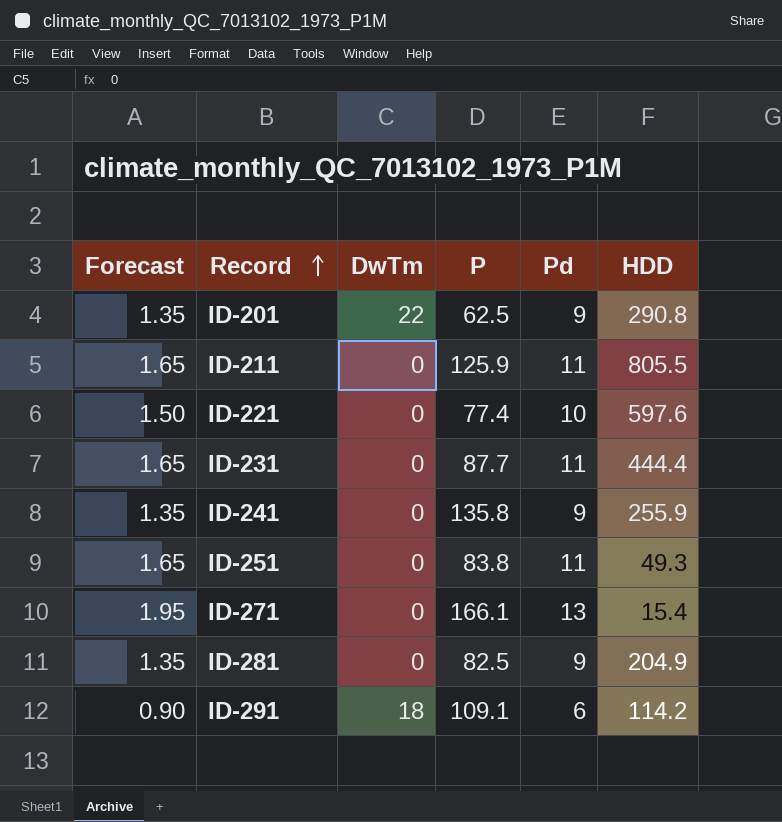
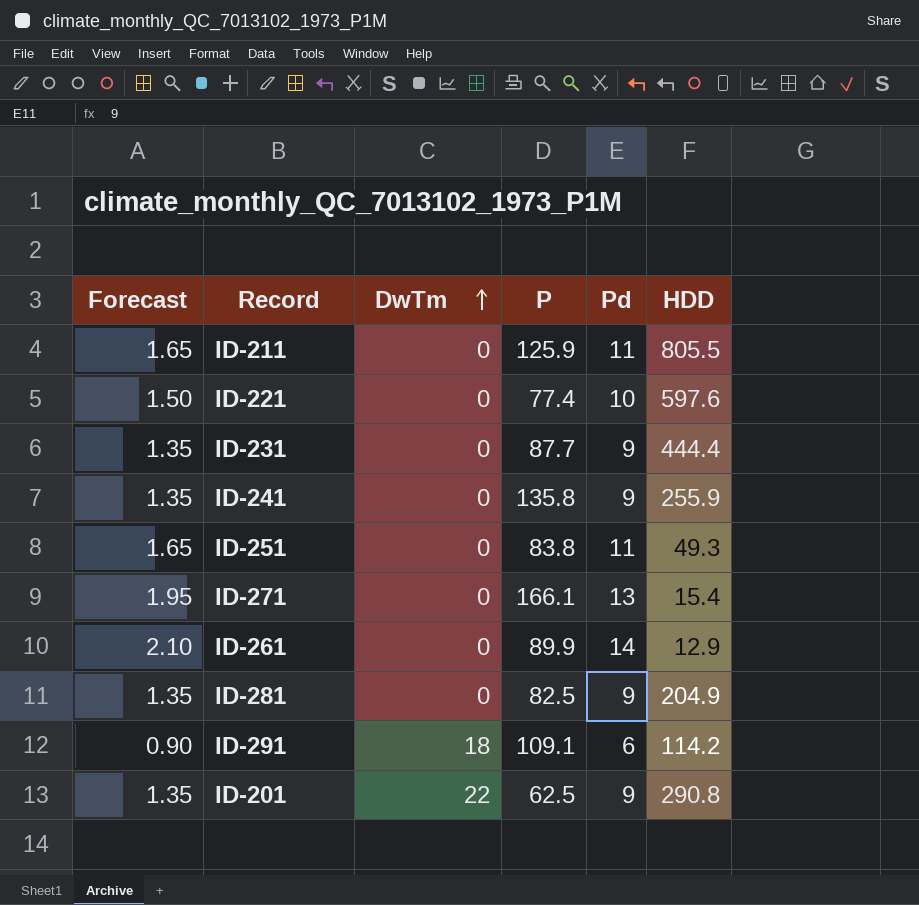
row order: Record ascending -> DwTm ascending
ID-231 | Forecast: 1.65 -> 1.35
ID-231 | Pd: 11 -> 9
row ID-261: none -> 2.10 | 0 | 89.9 | 14 | 12.9

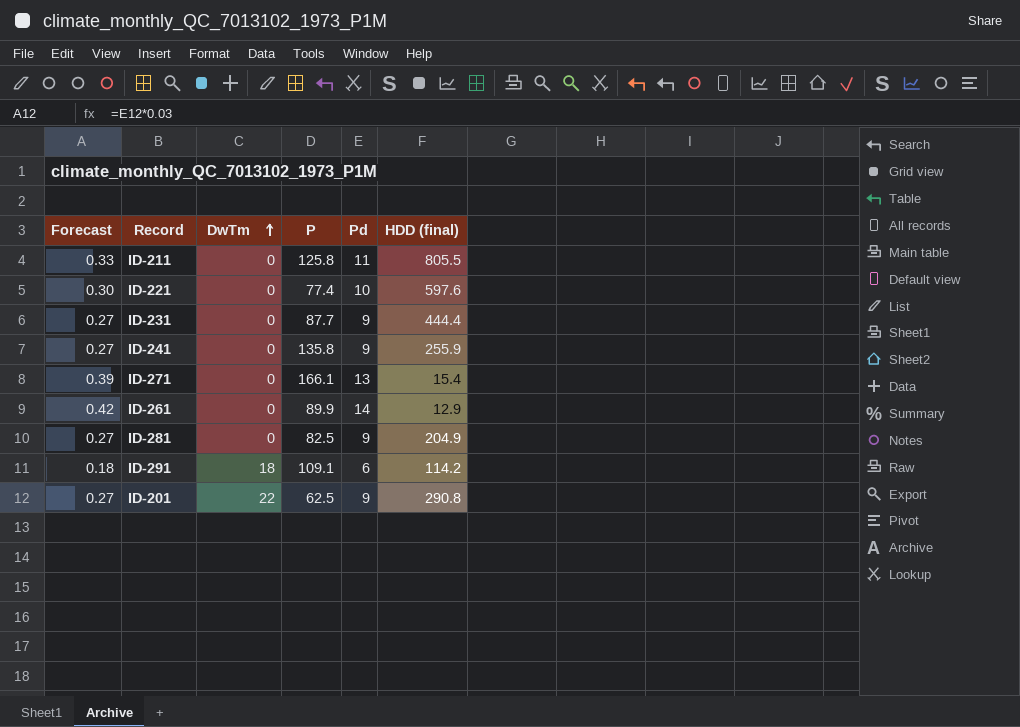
column Forecast | formula: [Pd] * 0.15 -> [Pd] * 0.03
column name: HDD -> HDD (final)
row ID-251: 1.65 | 0 | 83.8 | 11 | 49.3 -> none
ID-211 | P: 125.9 -> 125.8

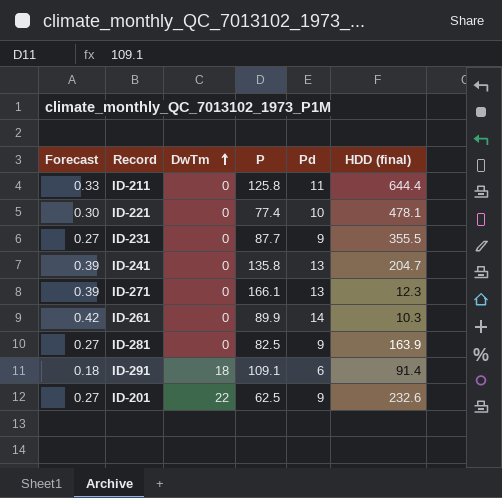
ID-211 | HDD (final): 805.5 -> 644.4
ID-221 | HDD (final): 597.6 -> 478.1
ID-231 | HDD (final): 444.4 -> 355.5
ID-241 | Forecast: 0.27 -> 0.39
ID-241 | Pd: 9 -> 13
ID-241 | HDD (final): 255.9 -> 204.7
ID-271 | HDD (final): 15.4 -> 12.3
ID-261 | HDD (final): 12.9 -> 10.3
ID-281 | HDD (final): 204.9 -> 163.9
ID-291 | HDD (final): 114.2 -> 91.4
ID-201 | HDD (final): 290.8 -> 232.6

